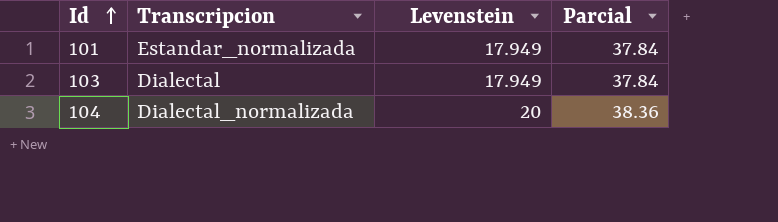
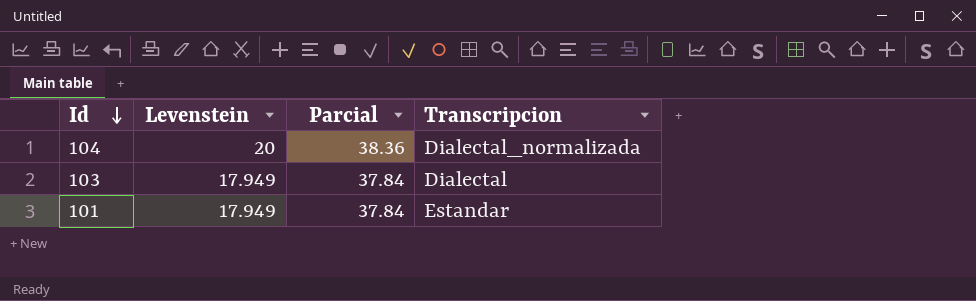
row order: Id ascending -> Id descending
column Transcripcion | position: 2 -> 4
101 | Transcripcion: Estandar_normalizada -> Estandar

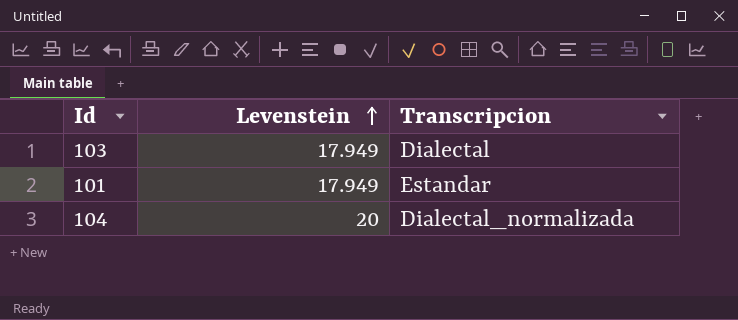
row order: Id descending -> Levenstein ascending
column Parcial | position: 3 -> none

